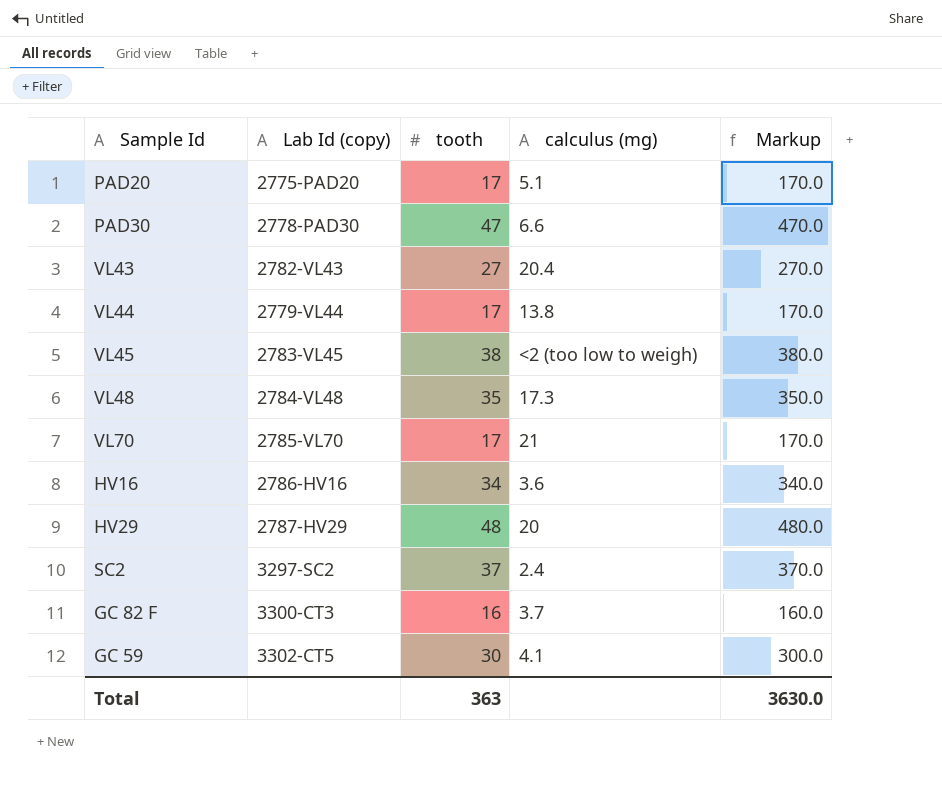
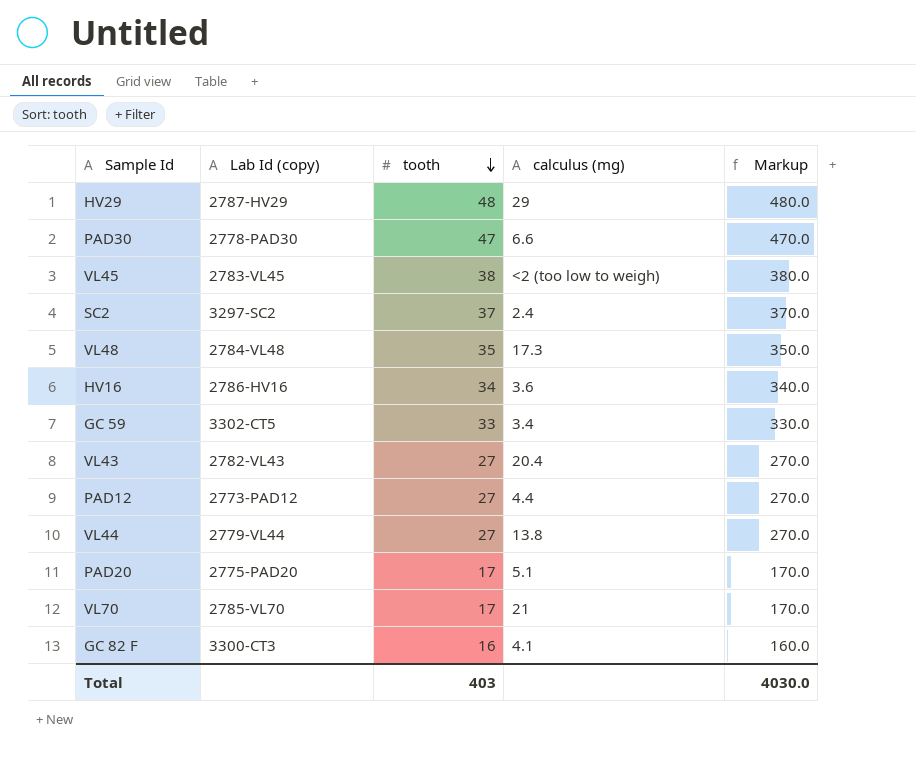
row order: none -> tooth descending
HV29 | calculus (mg): 20 -> 29
GC 59 | tooth: 30 -> 33
GC 59 | calculus (mg): 4.1 -> 3.4
GC 59 | Markup: 300.0 -> 330.0
row PAD12: none -> 2773-PAD12 | 27 | 4.4 | 270.0
VL44 | tooth: 17 -> 27
VL44 | Markup: 170.0 -> 270.0
GC 82 F | calculus (mg): 3.7 -> 4.1
Total | tooth: 363 -> 403
Total | Markup: 3630.0 -> 4030.0

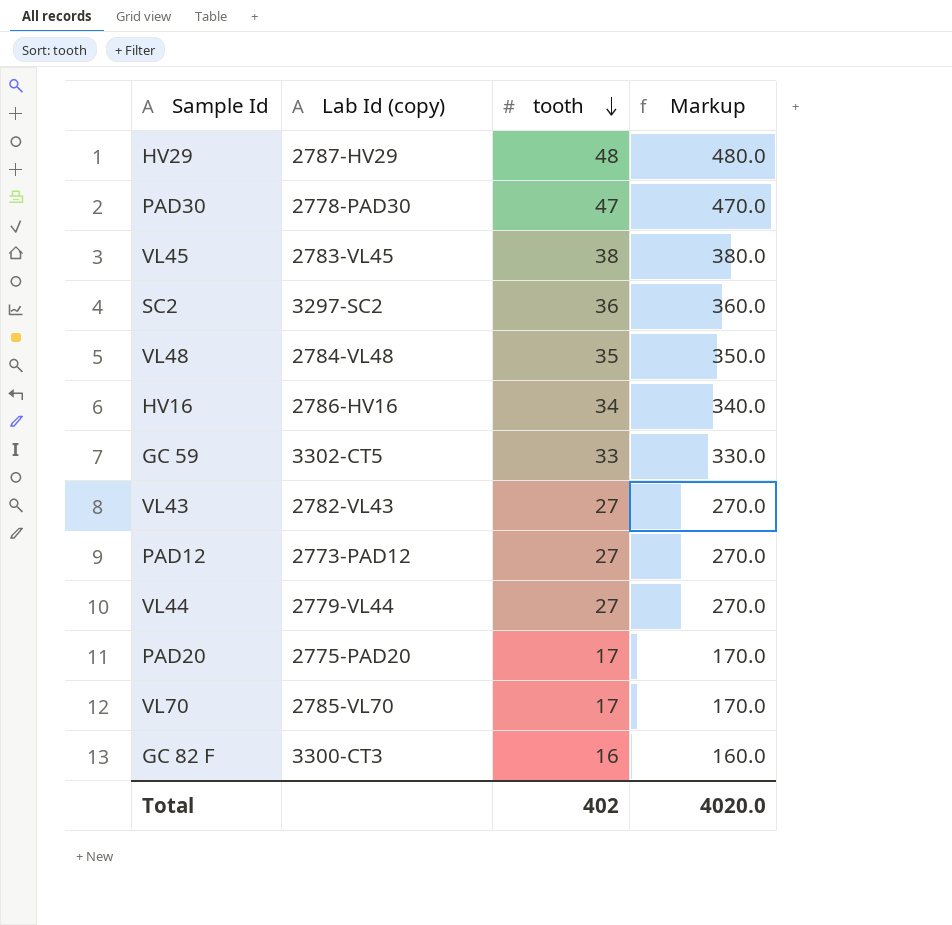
column calculus (mg) | position: 4 -> none
SC2 | tooth: 37 -> 36
SC2 | Markup: 370.0 -> 360.0
Total | tooth: 403 -> 402
Total | Markup: 4030.0 -> 4020.0

